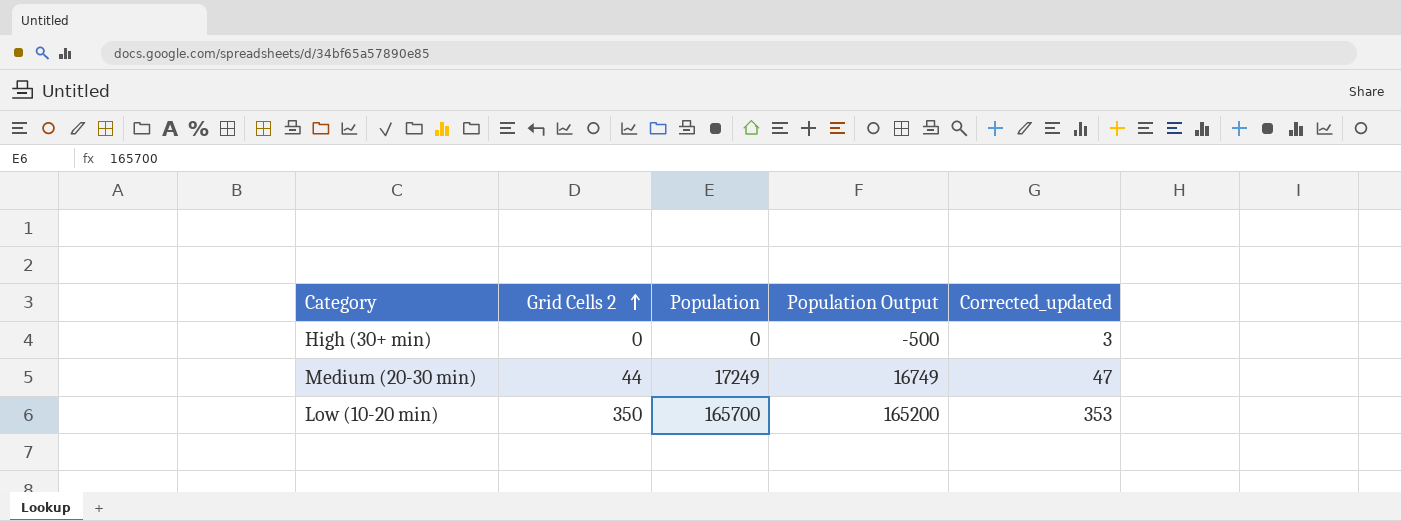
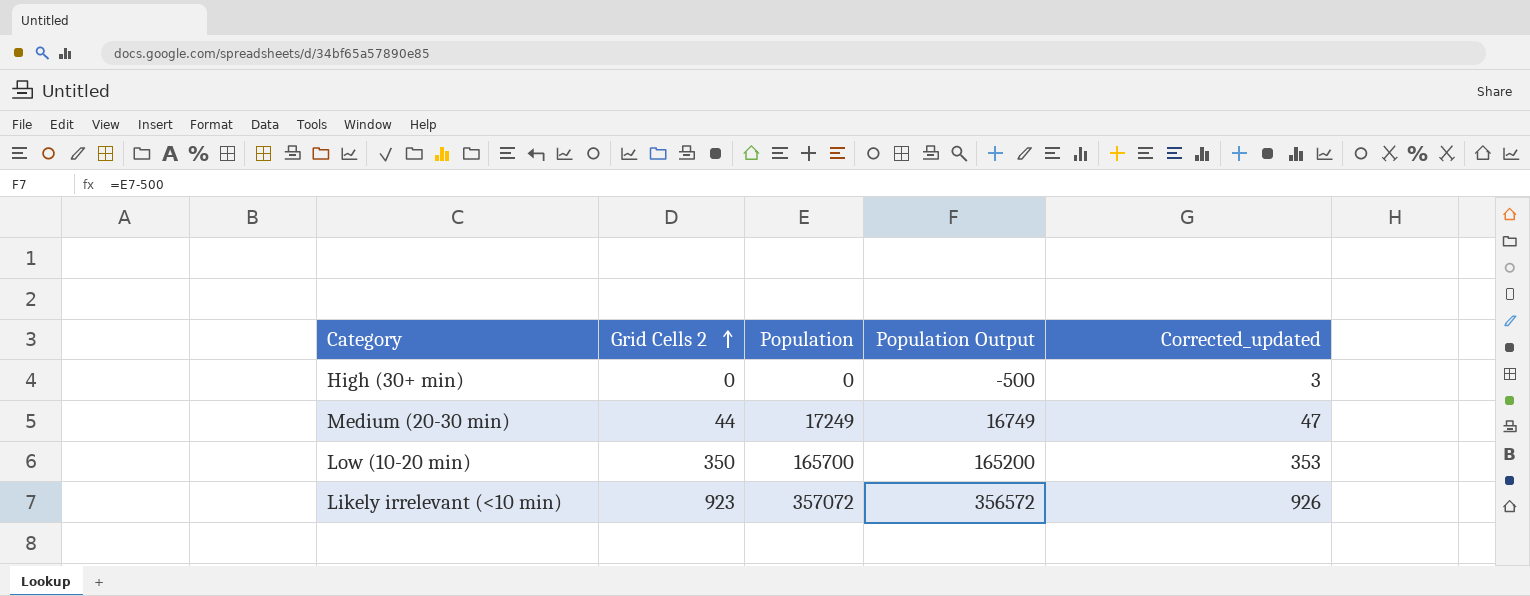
row Likely irrelevant (<10 min): none -> 923 | 357072 | 356572 | 926

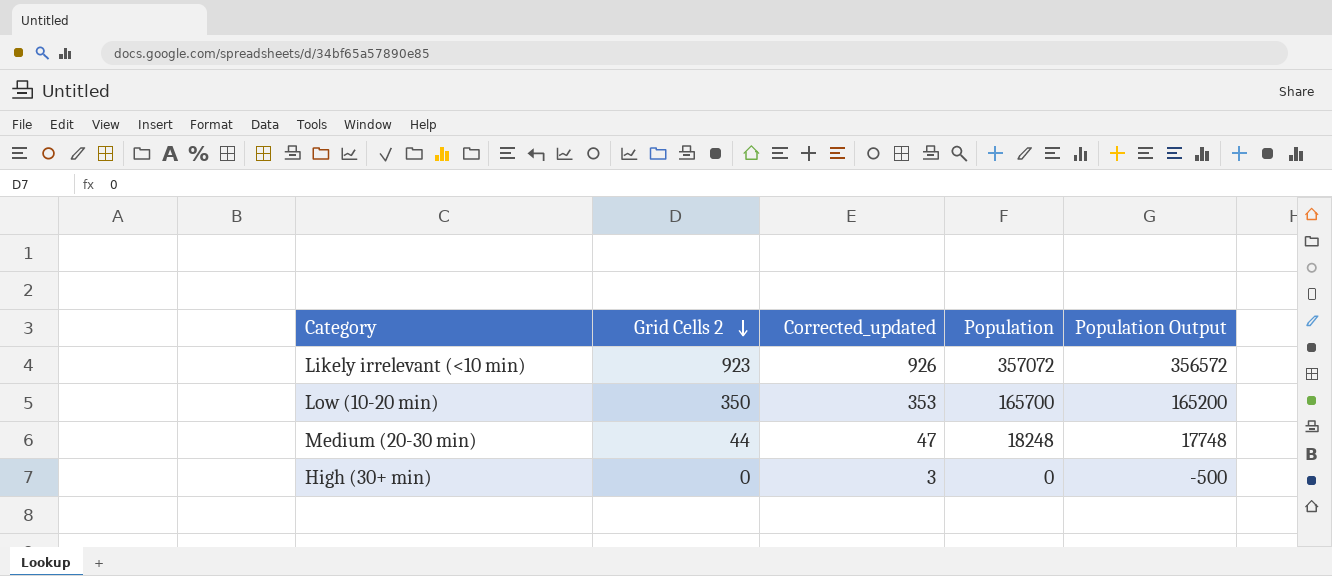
row order: Grid Cells 2 ascending -> Grid Cells 2 descending
column Corrected_updated | position: 5 -> 3
Medium (20-30 min) | Population: 17249 -> 18248
Medium (20-30 min) | Population Output: 16749 -> 17748

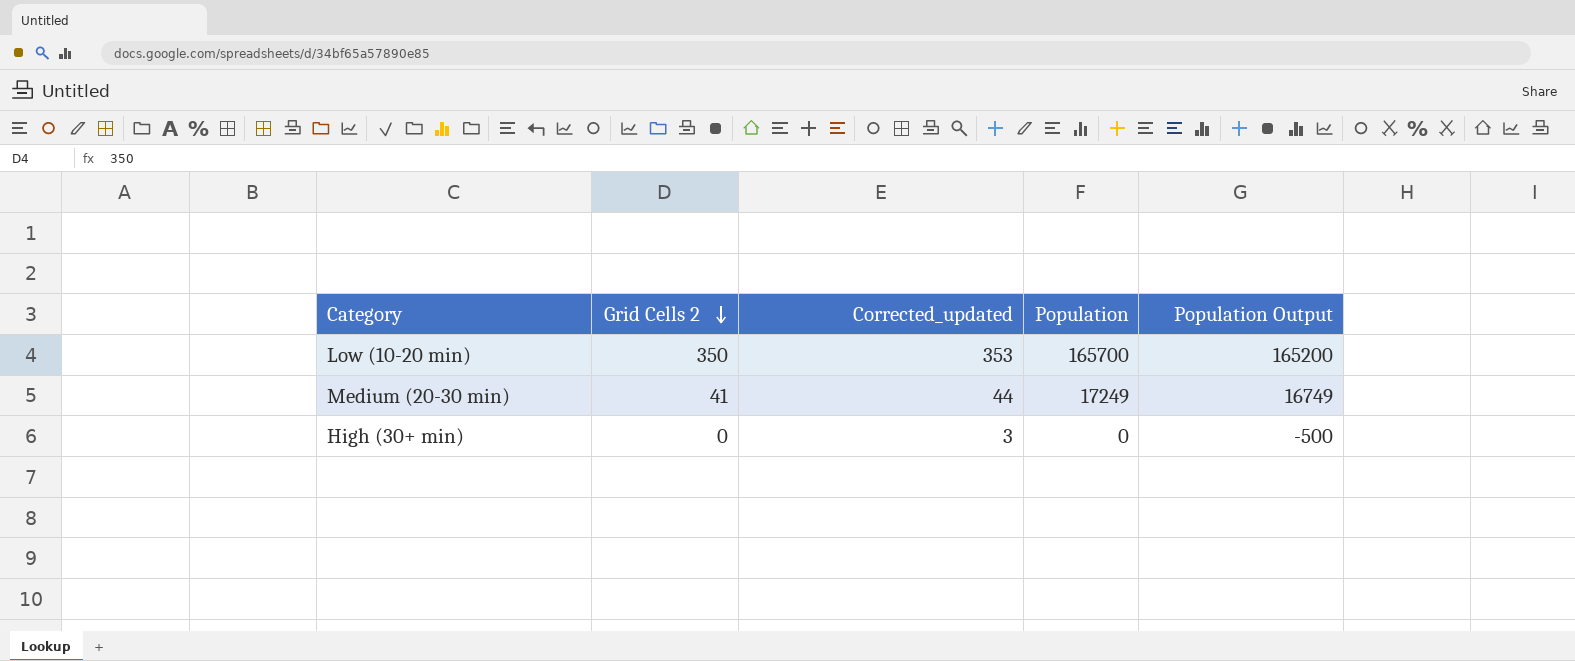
row Likely irrelevant (<10 min): 923 | 926 | 357072 | 356572 -> none
Medium (20-30 min) | Grid Cells 2: 44 -> 41
Medium (20-30 min) | Corrected_updated: 47 -> 44
Medium (20-30 min) | Population: 18248 -> 17249
Medium (20-30 min) | Population Output: 17748 -> 16749

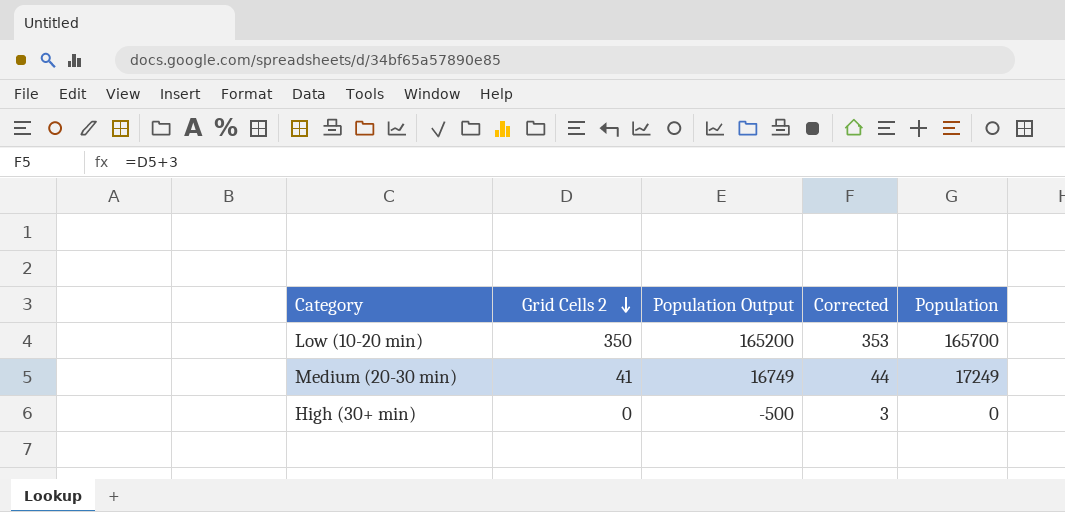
column Population Output | position: 5 -> 3
column name: Corrected_updated -> Corrected

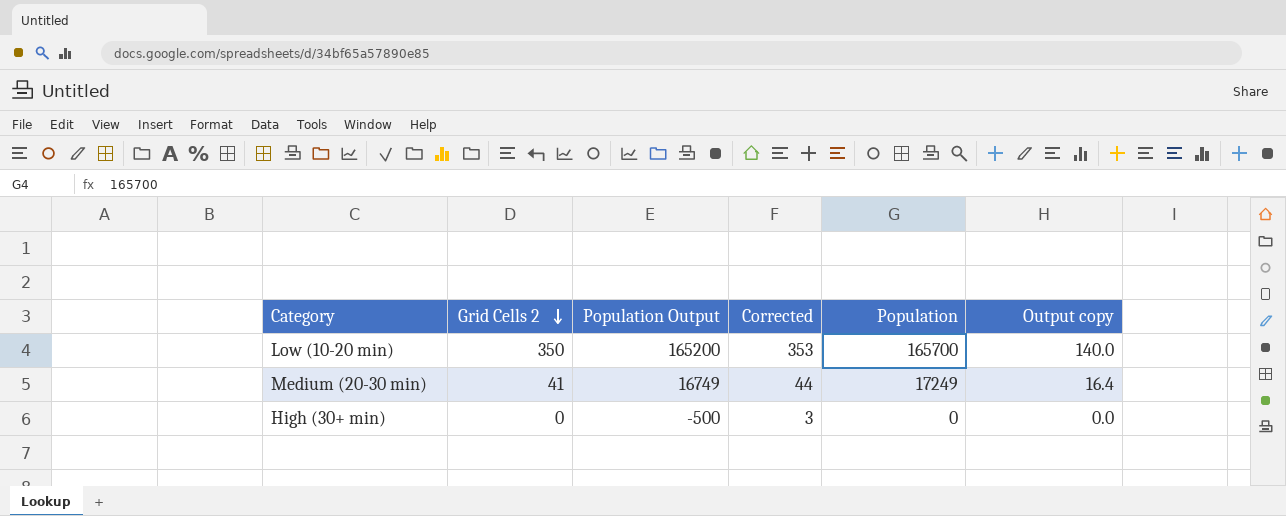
column Output copy | formula: none -> [Grid Cells 2] * 0.4

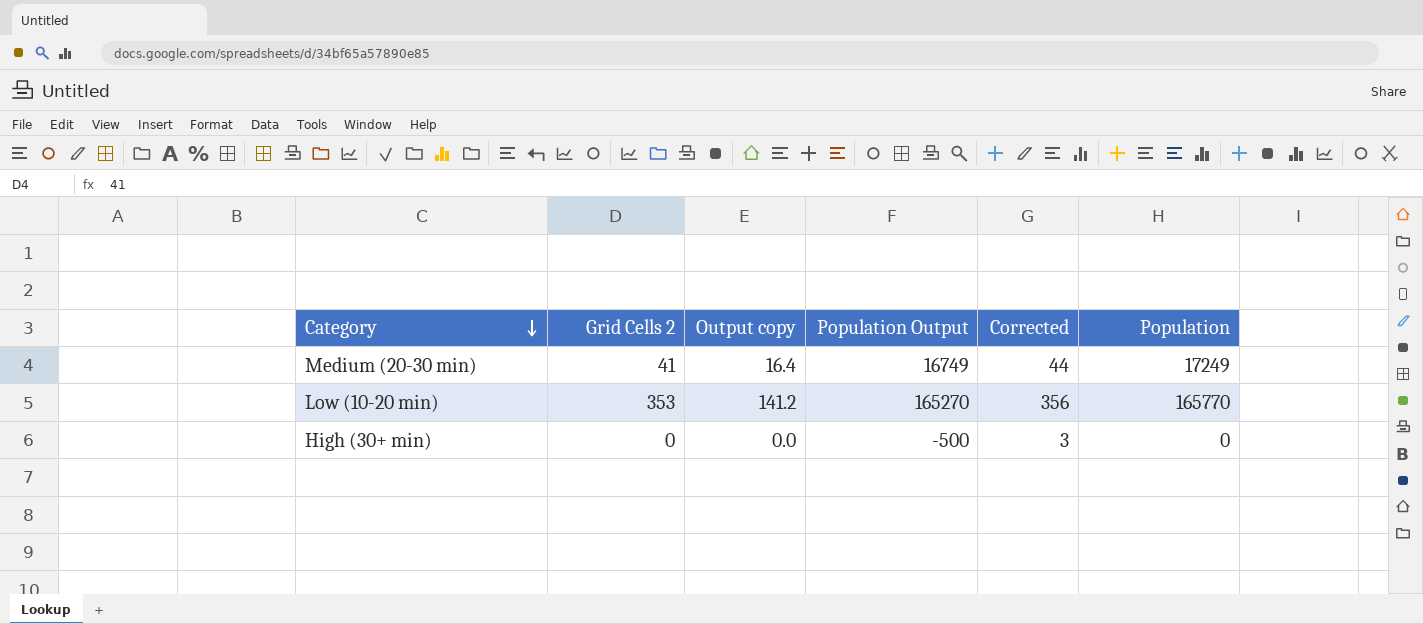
row order: Grid Cells 2 descending -> Category descending
column Output copy | position: 6 -> 3
Low (10-20 min) | Grid Cells 2: 350 -> 353
Low (10-20 min) | Output copy: 140.0 -> 141.2
Low (10-20 min) | Population Output: 165200 -> 165270
Low (10-20 min) | Corrected: 353 -> 356
Low (10-20 min) | Population: 165700 -> 165770

